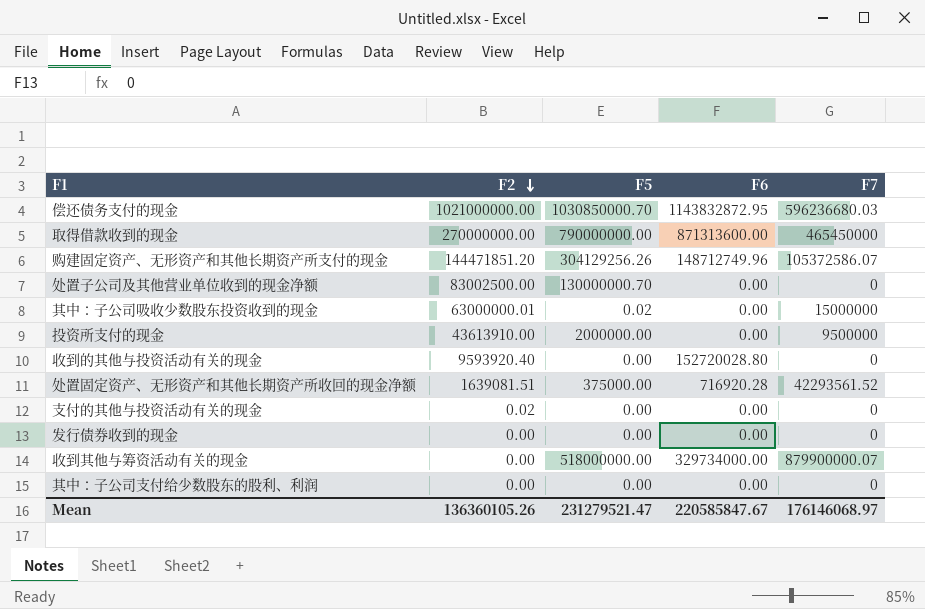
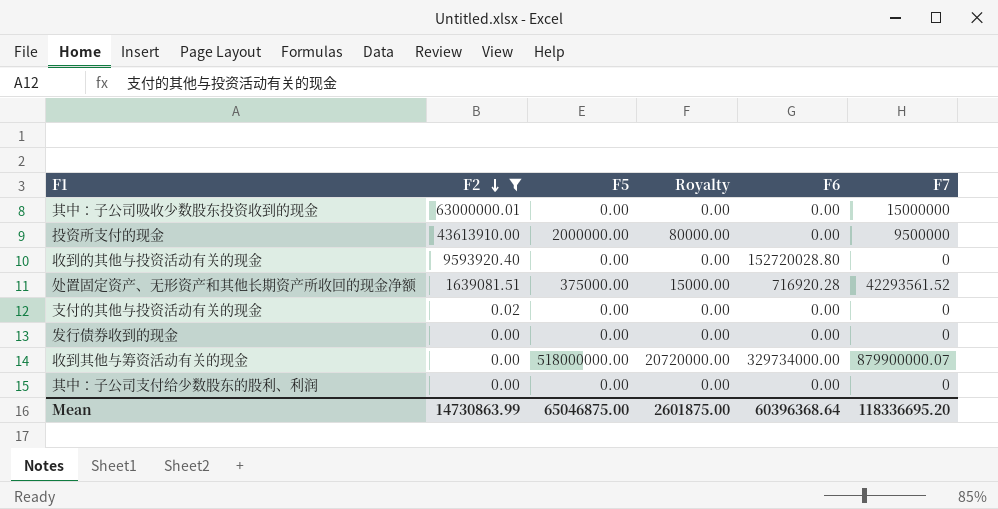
filter: none -> F2 <= 63000000.01
column Royalty | formula: none -> [F5] * 0.04
其中：子公司吸收少数股东投资收到的现金 | F5: 0.02 -> 0.00
Mean | F2: 136360105.26 -> 14730863.99
Mean | F5: 231279521.47 -> 65046875.00
Mean | F6: 220585847.67 -> 60396368.64
Mean | F7: 176146068.97 -> 118336695.20

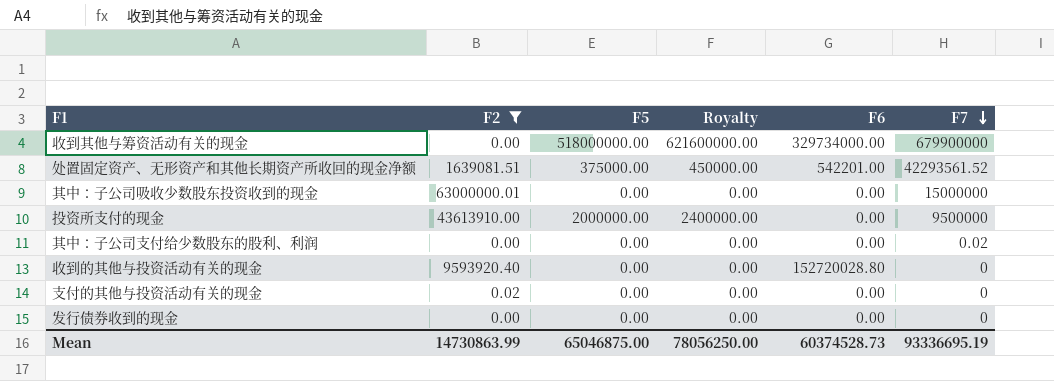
row order: F2 descending -> F7 descending
column Royalty | formula: [F5] * 0.04 -> [F5] * 1.2
收到其他与筹资活动有关的现金 | F7: 879900000.07 -> 679900000
处置固定资产、无形资产和其他长期资产所收回的现金净额 | F6: 716920.28 -> 542201.00
其中：子公司支付给少数股东的股利、利润 | F7: 0 -> 0.02
Mean | Royalty: 2601875.00 -> 78056250.00
Mean | F6: 60396368.64 -> 60374528.73
Mean | F7: 118336695.20 -> 93336695.19

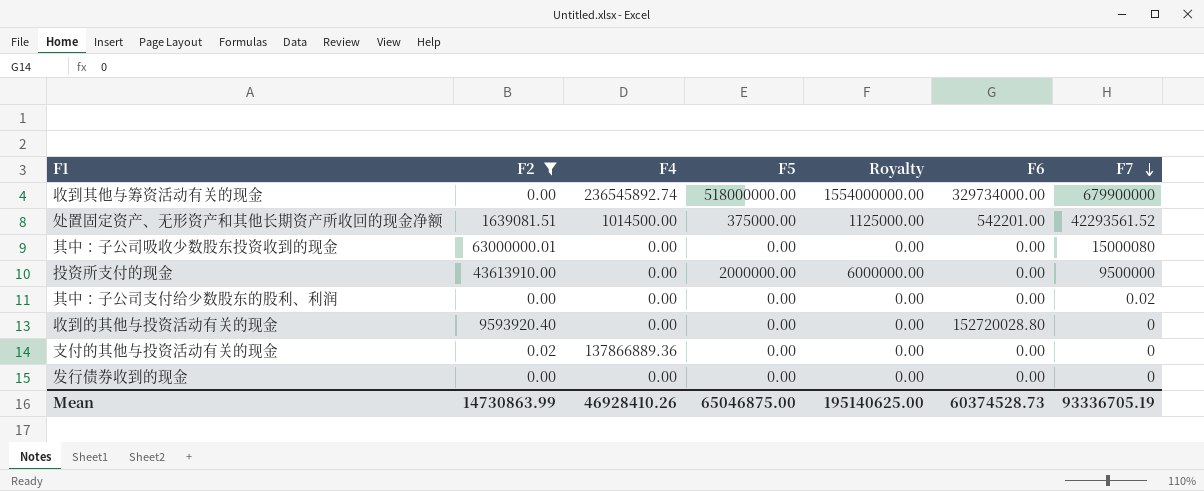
column F4 | position: none -> 3
column Royalty | formula: [F5] * 1.2 -> [F5] * 3
其中：子公司吸收少数股东投资收到的现金 | F7: 15000000 -> 15000080
Mean | Royalty: 78056250.00 -> 195140625.00
Mean | F7: 93336695.19 -> 93336705.19

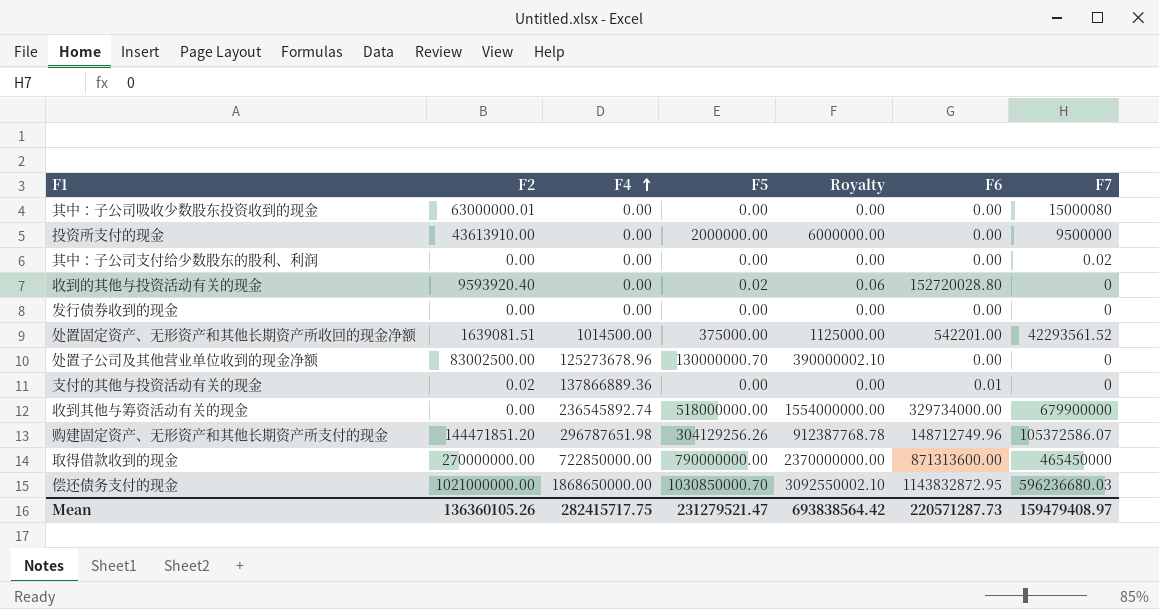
filter: F2 <= 63000000.01 -> none
row order: F7 descending -> F4 ascending
收到的其他与投资活动有关的现金 | F5: 0.00 -> 0.02
收到的其他与投资活动有关的现金 | Royalty: 0.00 -> 0.06
支付的其他与投资活动有关的现金 | F6: 0.00 -> 0.01
Mean | F2: 14730863.99 -> 136360105.26
Mean | F4: 46928410.26 -> 282415717.75
Mean | F5: 65046875.00 -> 231279521.47
Mean | Royalty: 195140625.00 -> 693838564.42
Mean | F6: 60374528.73 -> 220571287.73
Mean | F7: 93336705.19 -> 159479408.97

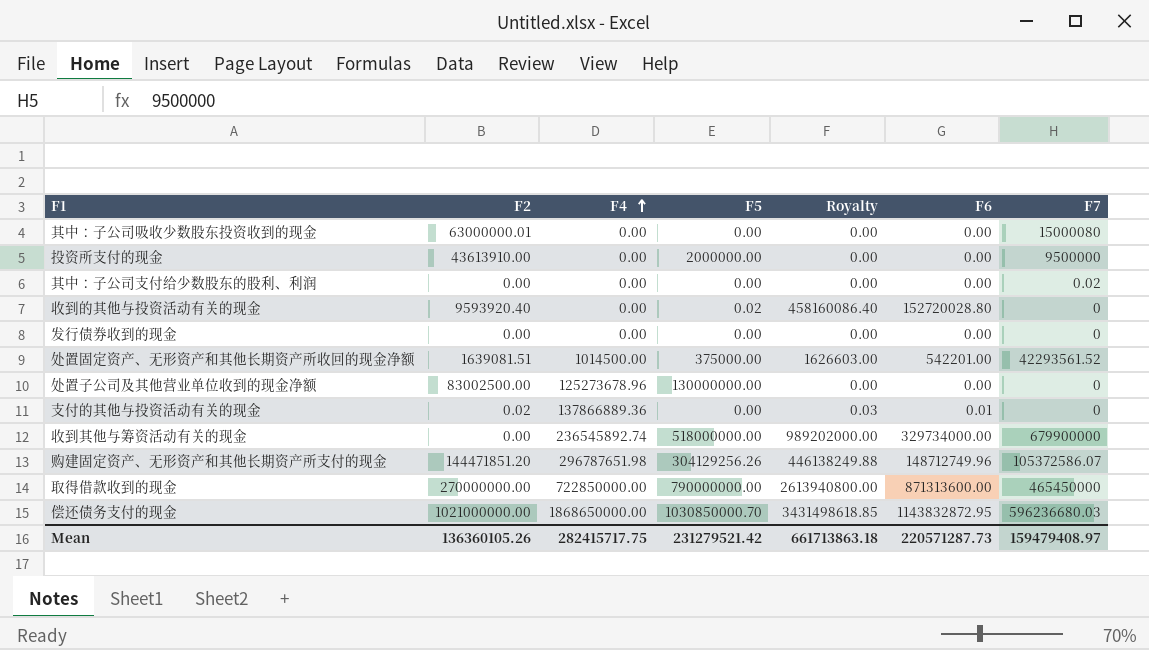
column Royalty | formula: [F5] * 3 -> [F6] * 3
处置子公司及其他营业单位收到的现金净额 | F5: 130000000.70 -> 130000000.00
Mean | F5: 231279521.47 -> 231279521.42
Mean | Royalty: 693838564.42 -> 661713863.18

